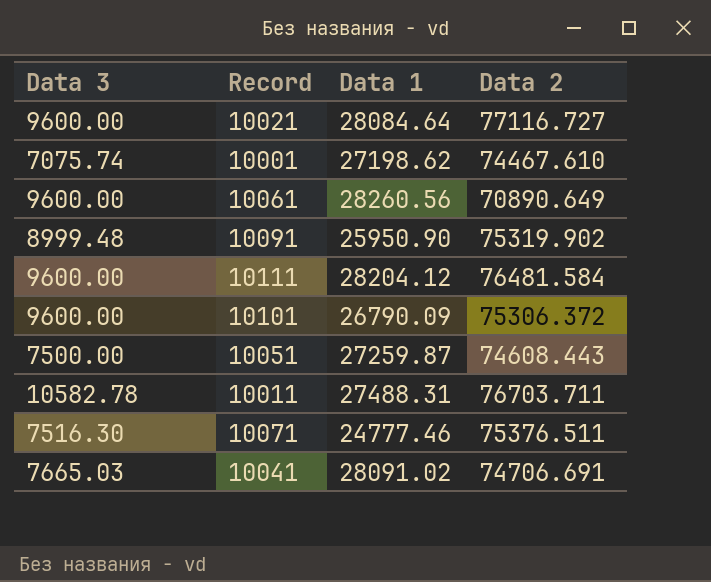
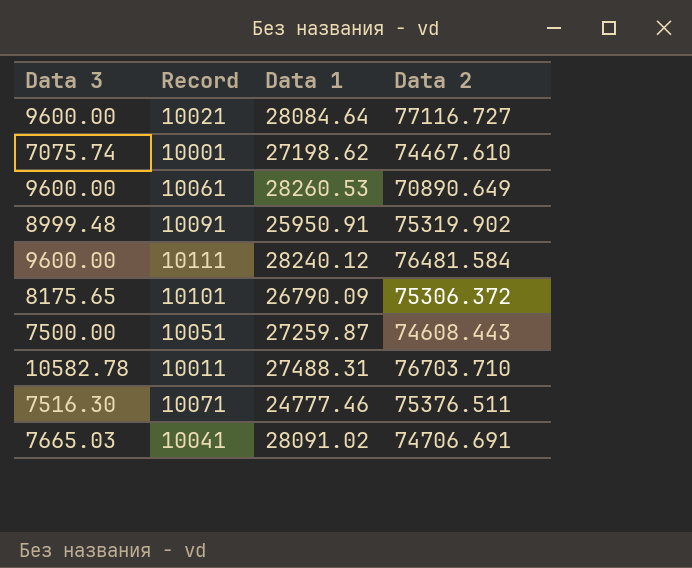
10061 | Data 1: 28260.56 -> 28260.53
10091 | Data 1: 25950.90 -> 25950.91
10111 | Data 1: 28204.12 -> 28240.12
10101 | Data 3: 9600.00 -> 8175.65
10011 | Data 2: 76703.711 -> 76703.710

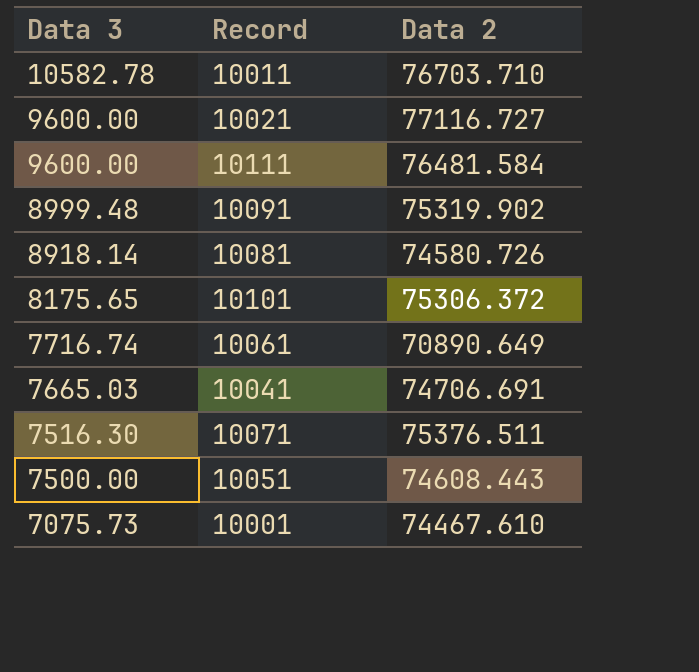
row order: none -> Data 3 descending
column Data 1 | position: 3 -> none
row 10081: none -> 8918.14 | 74580.726
10061 | Data 3: 9600.00 -> 7716.74
10001 | Data 3: 7075.74 -> 7075.73

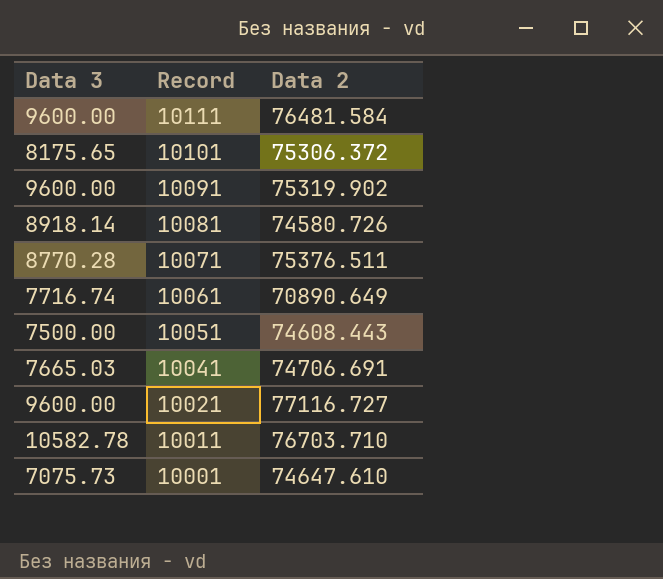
row order: Data 3 descending -> Record descending
10091 | Data 3: 8999.48 -> 9600.00
10071 | Data 3: 7516.30 -> 8770.28
10001 | Data 2: 74467.610 -> 74647.610

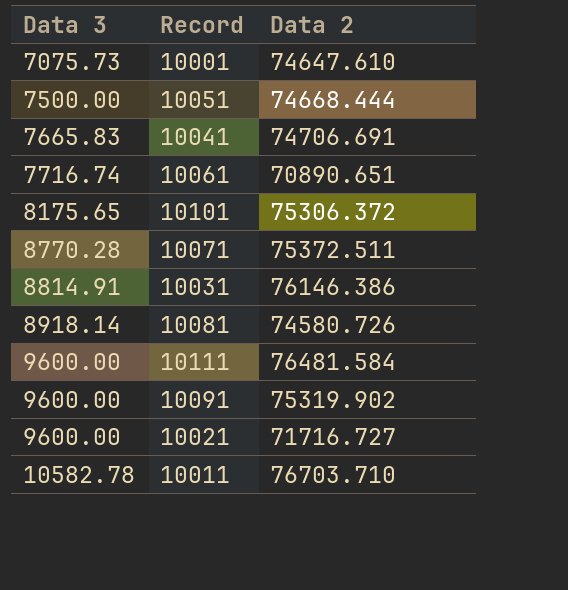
row order: Record descending -> Data 3 ascending
10051 | Data 2: 74608.443 -> 74668.444
10041 | Data 3: 7665.03 -> 7665.83
10061 | Data 2: 70890.649 -> 70890.651
10071 | Data 2: 75376.511 -> 75372.511
row 10031: none -> 8814.91 | 76146.386
10021 | Data 2: 77116.727 -> 71716.727

